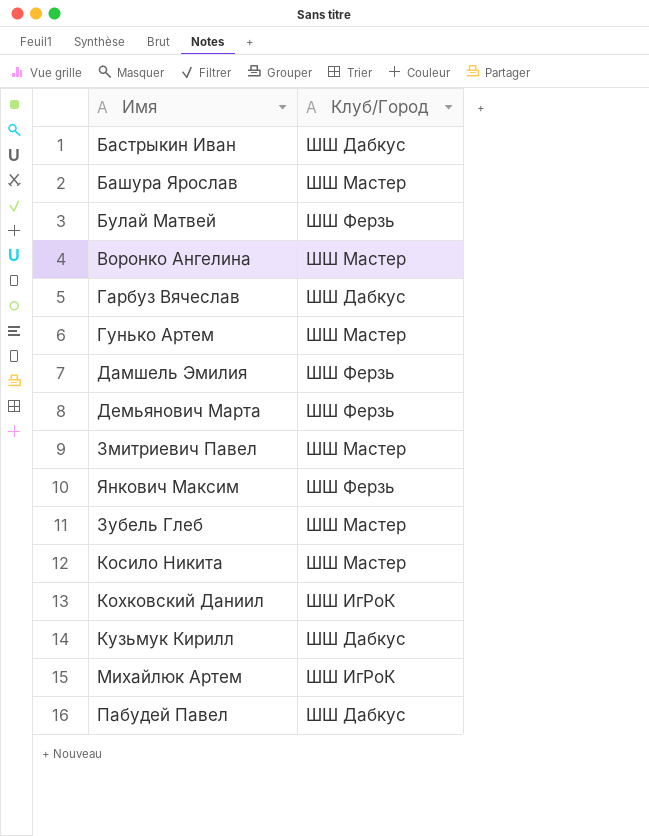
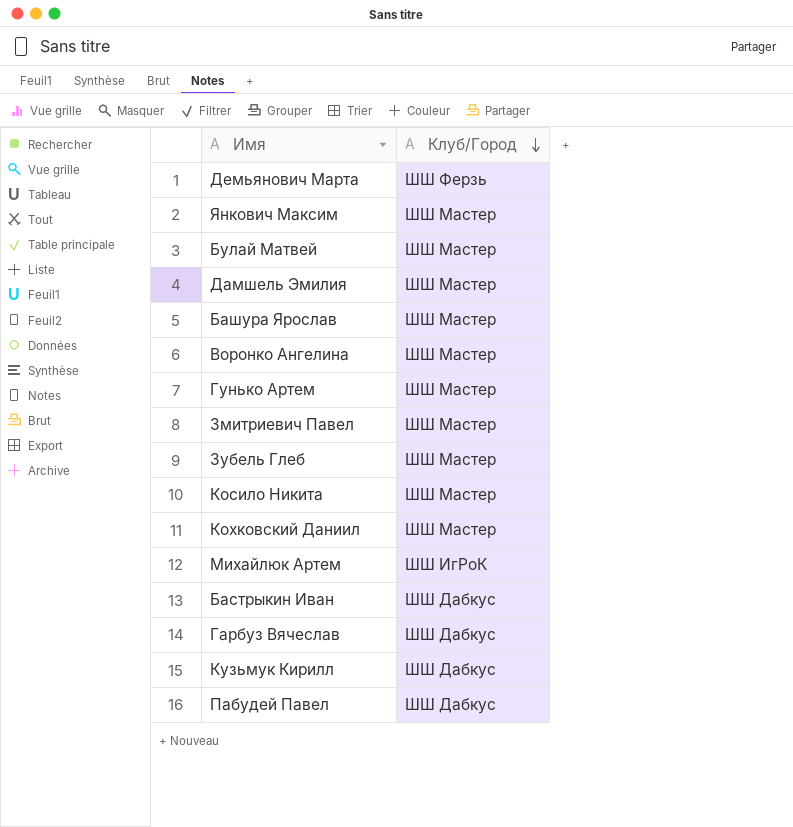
row order: none -> Клуб/Город descending
Янкович Максим | Клуб/Город: ШШ Ферзь -> ШШ Мастер
Булай Матвей | Клуб/Город: ШШ Ферзь -> ШШ Мастер
Дамшель Эмилия | Клуб/Город: ШШ Ферзь -> ШШ Мастер
Кохковский Даниил | Клуб/Город: ШШ ИгРоК -> ШШ Мастер

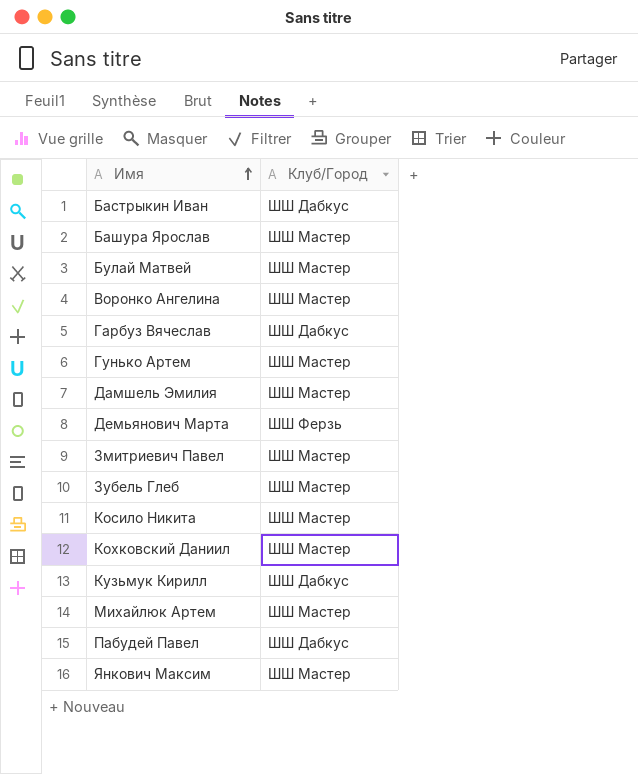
row order: Клуб/Город descending -> Имя ascending
Михайлюк Артем | Клуб/Город: ШШ ИгРоК -> ШШ Мастер

